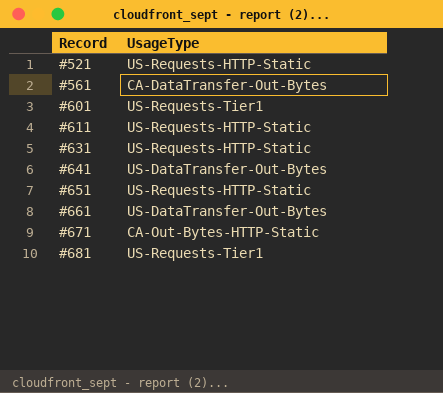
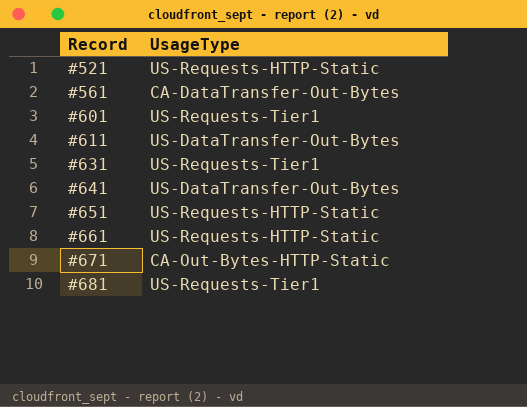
#611 | UsageType: US-Requests-HTTP-Static -> US-DataTransfer-Out-Bytes
#631 | UsageType: US-Requests-HTTP-Static -> US-Requests-Tier1
#661 | UsageType: US-DataTransfer-Out-Bytes -> US-Requests-HTTP-Static

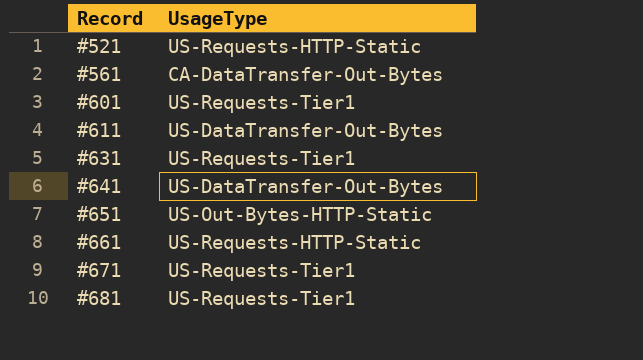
#651 | UsageType: US-Requests-HTTP-Static -> US-Out-Bytes-HTTP-Static
#671 | UsageType: CA-Out-Bytes-HTTP-Static -> US-Requests-Tier1

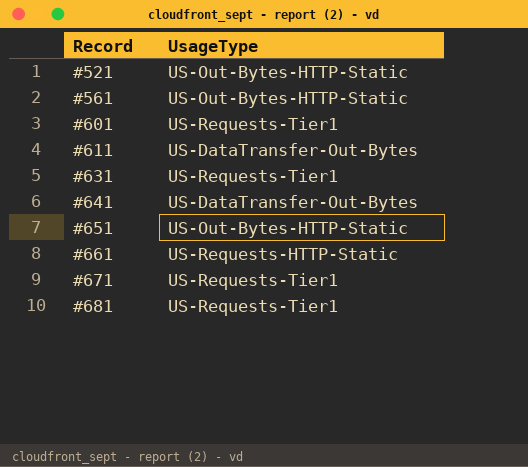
#521 | UsageType: US-Requests-HTTP-Static -> US-Out-Bytes-HTTP-Static
#561 | UsageType: CA-DataTransfer-Out-Bytes -> US-Out-Bytes-HTTP-Static

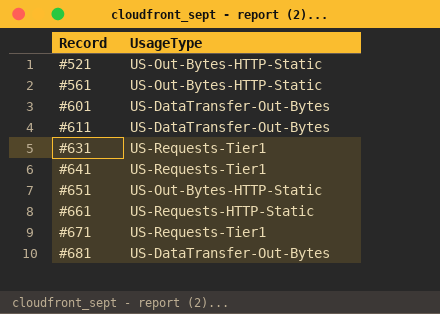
#601 | UsageType: US-Requests-Tier1 -> US-DataTransfer-Out-Bytes
#641 | UsageType: US-DataTransfer-Out-Bytes -> US-Requests-Tier1
#681 | UsageType: US-Requests-Tier1 -> US-DataTransfer-Out-Bytes

